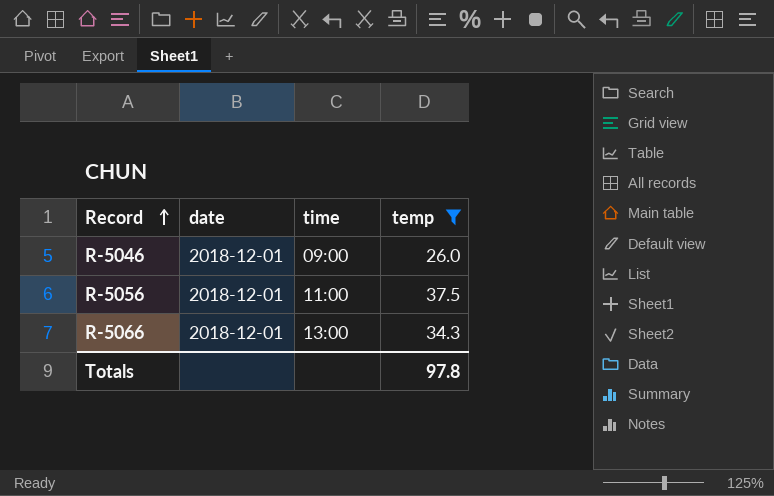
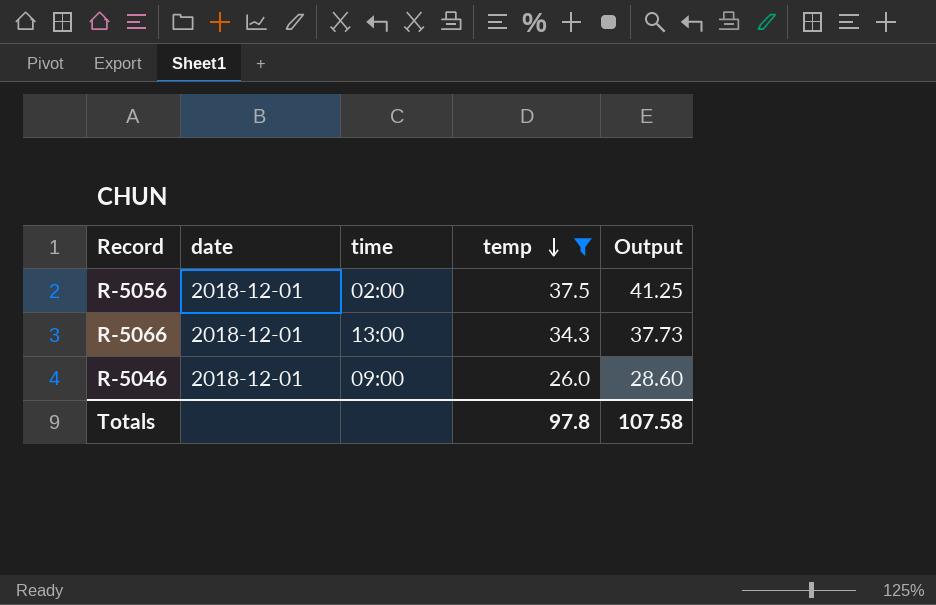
row order: Record ascending -> temp descending
column Output | formula: none -> [temp] * 1.1
R-5056 | time: 11:00 -> 02:00

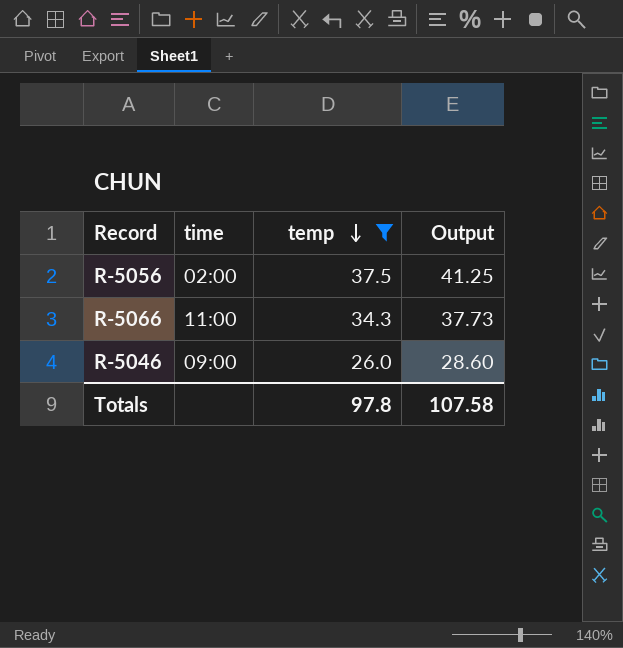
column date | position: 2 -> none
R-5066 | time: 13:00 -> 11:00

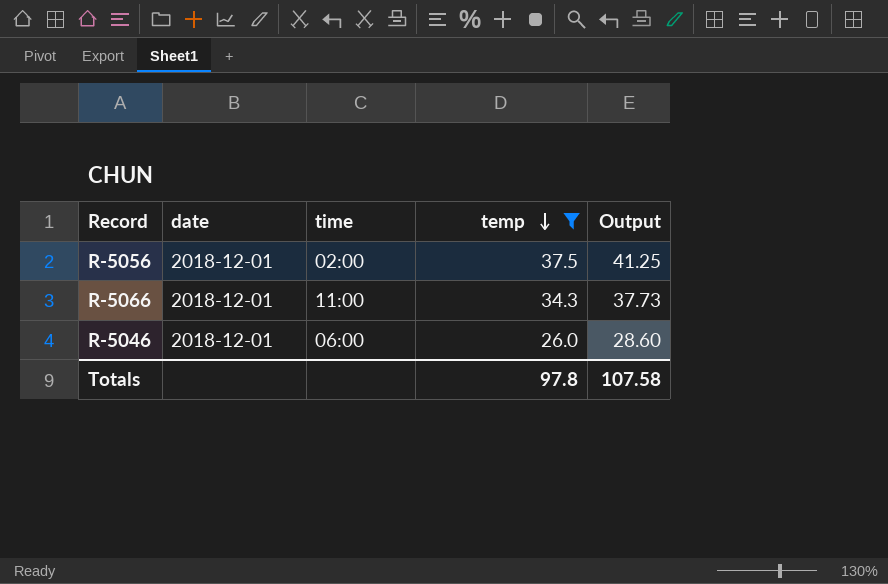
column date | position: none -> 2
R-5046 | time: 09:00 -> 06:00

